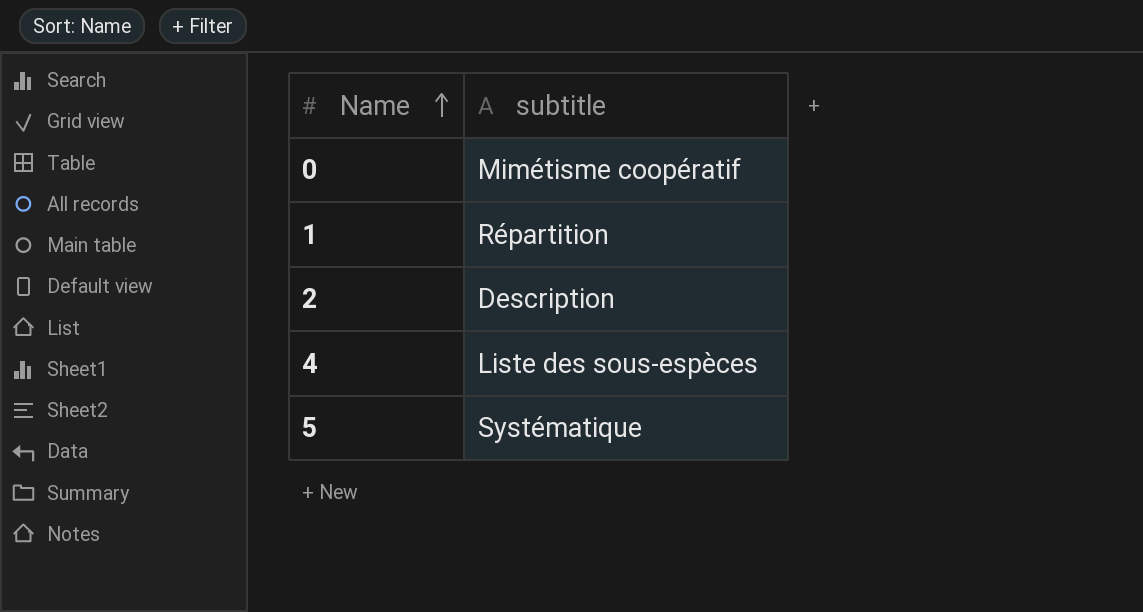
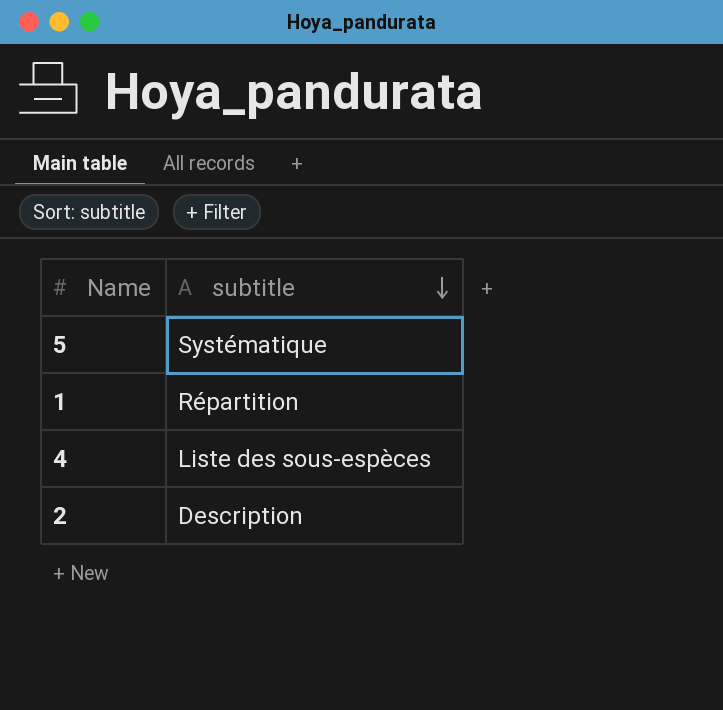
row order: Name ascending -> subtitle descending
row 0: Mimétisme coopératif -> none

